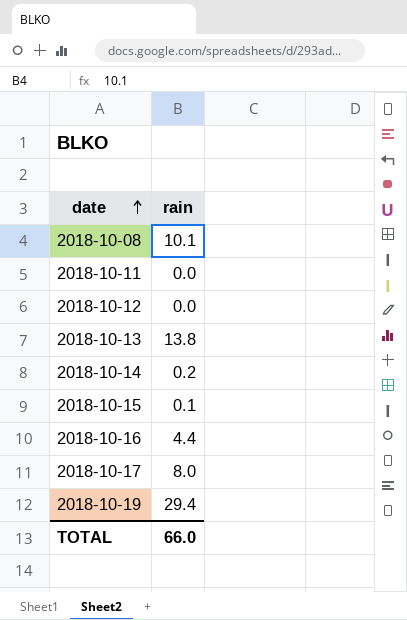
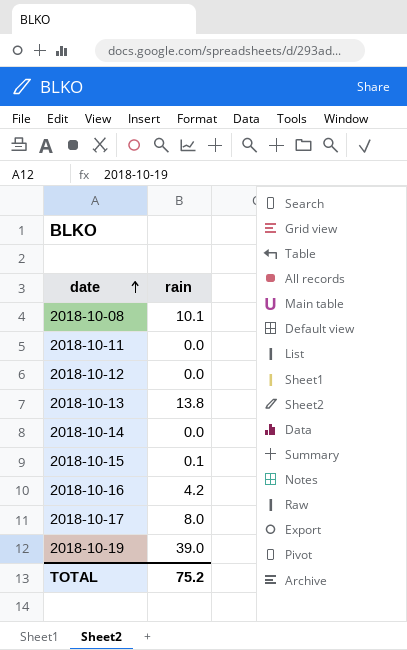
2018-10-14 | rain: 0.2 -> 0.0
2018-10-16 | rain: 4.4 -> 4.2
2018-10-19 | rain: 29.4 -> 39.0
TOTAL | rain: 66.0 -> 75.2

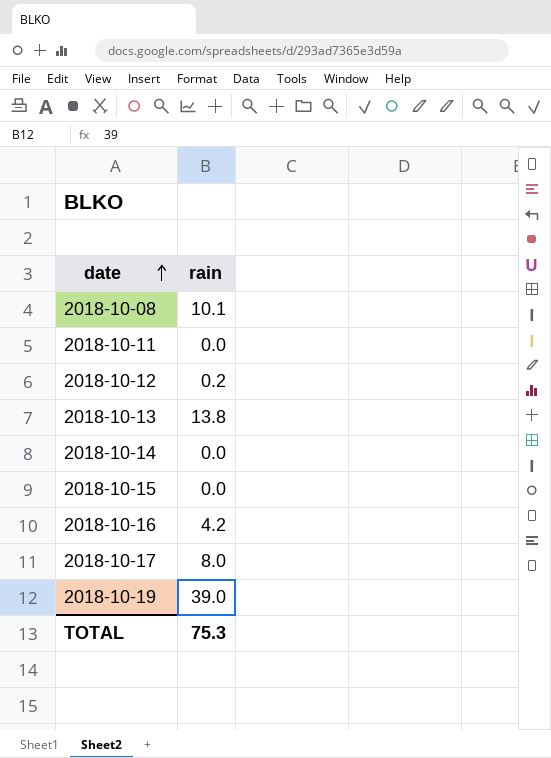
2018-10-12 | rain: 0.0 -> 0.2
2018-10-15 | rain: 0.1 -> 0.0
TOTAL | rain: 75.2 -> 75.3

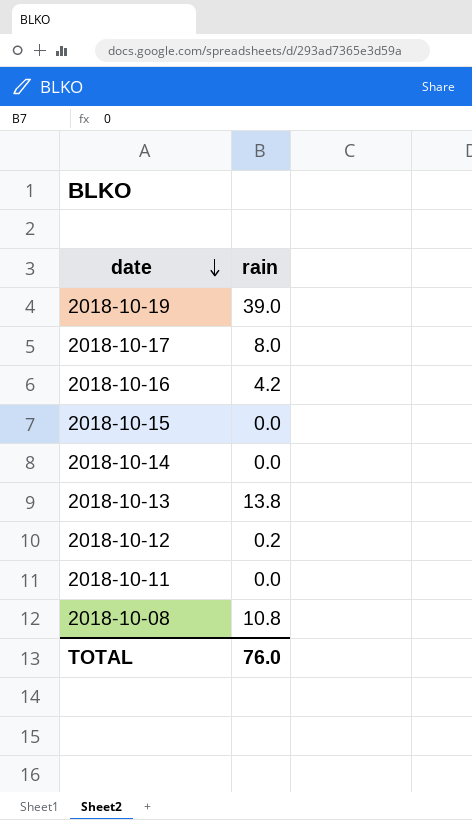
row order: date ascending -> date descending
2018-10-08 | rain: 10.1 -> 10.8
TOTAL | rain: 75.3 -> 76.0

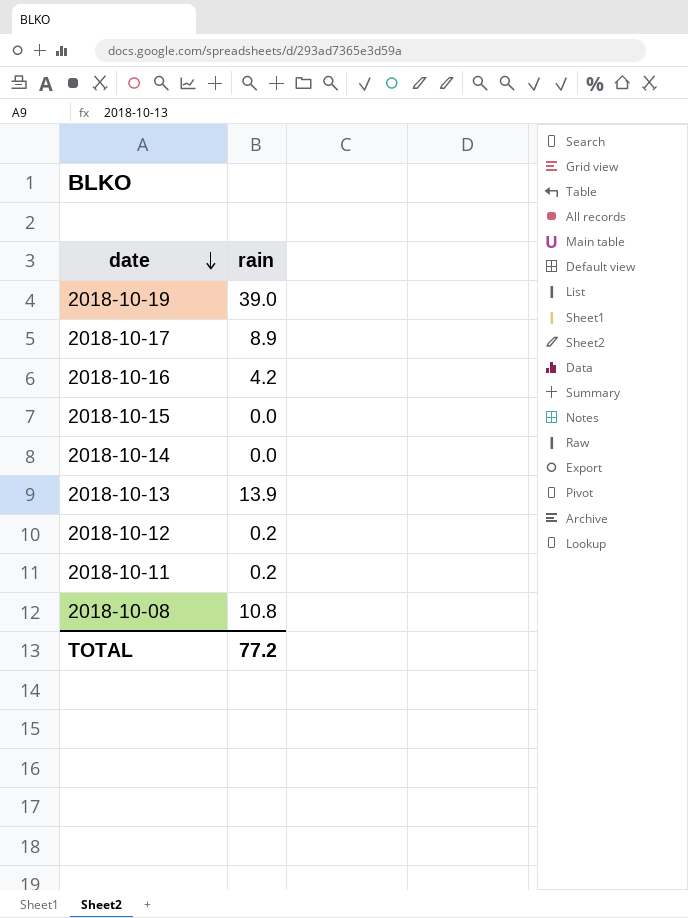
2018-10-17 | rain: 8.0 -> 8.9
2018-10-13 | rain: 13.8 -> 13.9
2018-10-11 | rain: 0.0 -> 0.2
TOTAL | rain: 76.0 -> 77.2

